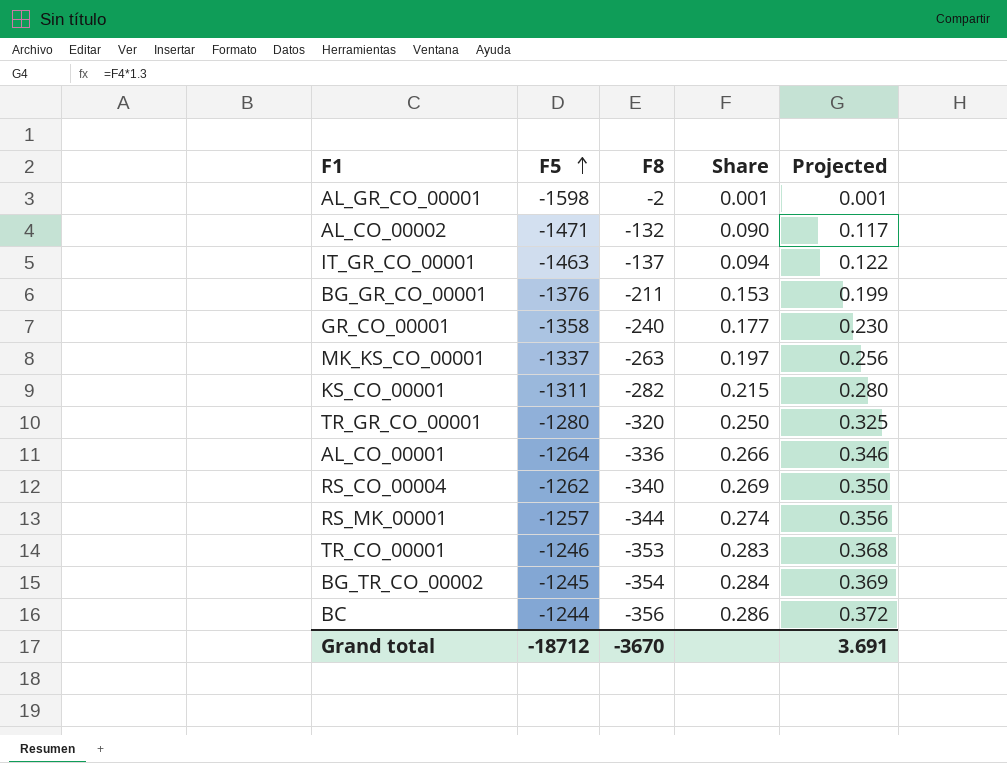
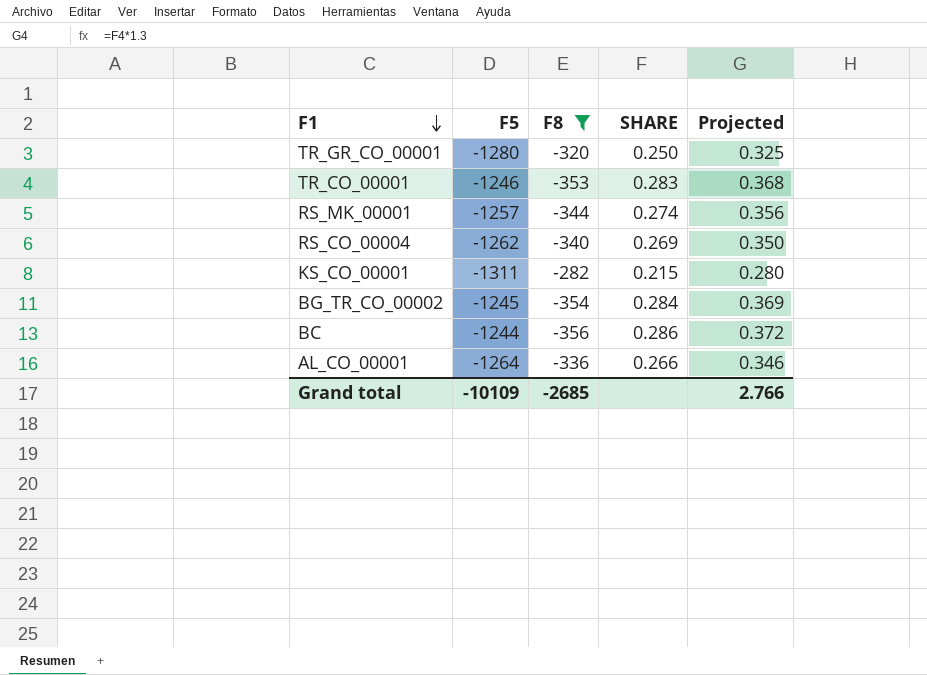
filter: none -> F8 <= -282
row order: F5 ascending -> F1 descending
column name: Share -> SHARE
Grand total | F5: -18712 -> -10109
Grand total | F8: -3670 -> -2685
Grand total | Projected: 3.691 -> 2.766

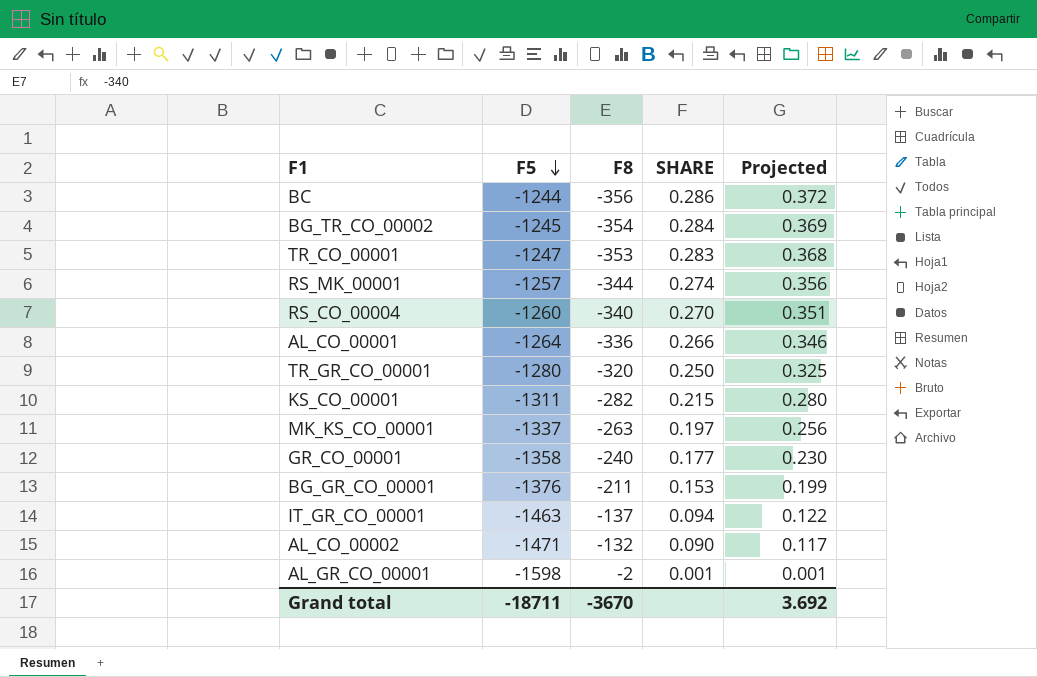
filter: F8 <= -282 -> none
row order: F1 descending -> F5 descending
TR_CO_00001 | F5: -1246 -> -1247
RS_CO_00004 | F5: -1262 -> -1260
RS_CO_00004 | SHARE: 0.269 -> 0.270
RS_CO_00004 | Projected: 0.350 -> 0.351
Grand total | F5: -10109 -> -18711
Grand total | F8: -2685 -> -3670
Grand total | Projected: 2.766 -> 3.692

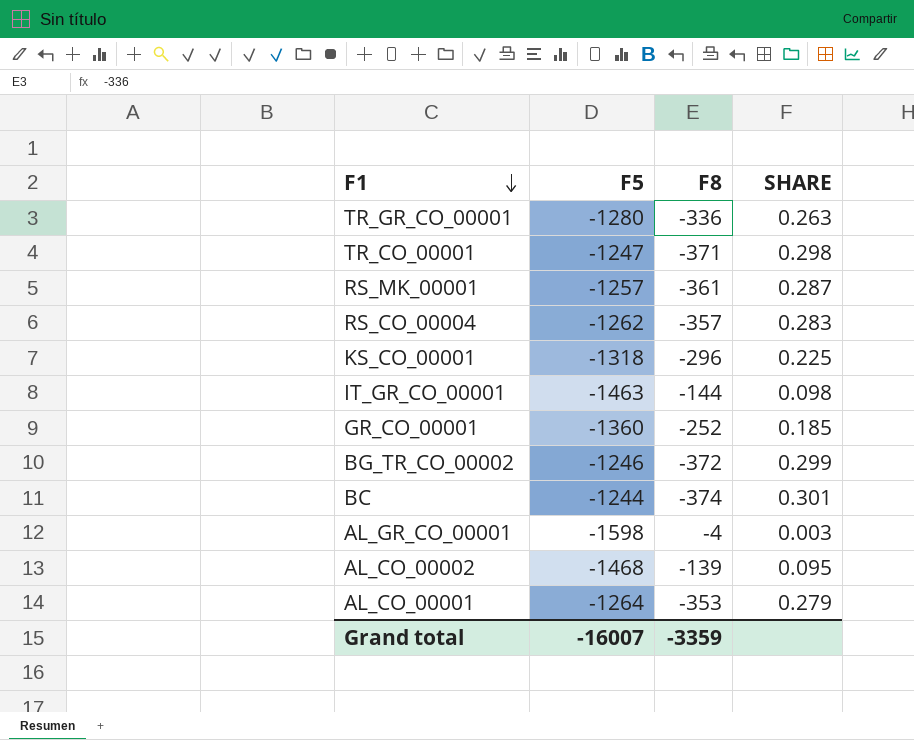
row order: F5 descending -> F1 descending
column Projected | formula: [SHARE] * 1.3 -> none
row MK_KS_CO_00001: -1337 | -263 | 0.197 | 0.256 -> none
row BG_GR_CO_00001: -1376 | -211 | 0.153 | 0.199 -> none
TR_GR_CO_00001 | F8: -320 -> -336
TR_GR_CO_00001 | SHARE: 0.250 -> 0.263
TR_CO_00001 | F8: -353 -> -371
TR_CO_00001 | SHARE: 0.283 -> 0.298
RS_MK_00001 | F8: -344 -> -361
RS_MK_00001 | SHARE: 0.274 -> 0.287
RS_CO_00004 | F5: -1260 -> -1262
RS_CO_00004 | F8: -340 -> -357
RS_CO_00004 | SHARE: 0.270 -> 0.283
KS_CO_00001 | F5: -1311 -> -1318
KS_CO_00001 | F8: -282 -> -296
KS_CO_00001 | SHARE: 0.215 -> 0.225
IT_GR_CO_00001 | F8: -137 -> -144
IT_GR_CO_00001 | SHARE: 0.094 -> 0.098
GR_CO_00001 | F5: -1358 -> -1360
GR_CO_00001 | F8: -240 -> -252
GR_CO_00001 | SHARE: 0.177 -> 0.185
BG_TR_CO_00002 | F5: -1245 -> -1246
BG_TR_CO_00002 | F8: -354 -> -372
BG_TR_CO_00002 | SHARE: 0.284 -> 0.299
BC | F8: -356 -> -374
BC | SHARE: 0.286 -> 0.301
AL_GR_CO_00001 | F8: -2 -> -4
AL_GR_CO_00001 | SHARE: 0.001 -> 0.003
AL_CO_00002 | F5: -1471 -> -1468
AL_CO_00002 | F8: -132 -> -139
AL_CO_00002 | SHARE: 0.090 -> 0.095
AL_CO_00001 | F8: -336 -> -353
AL_CO_00001 | SHARE: 0.266 -> 0.279
Grand total | F5: -18711 -> -16007
Grand total | F8: -3670 -> -3359

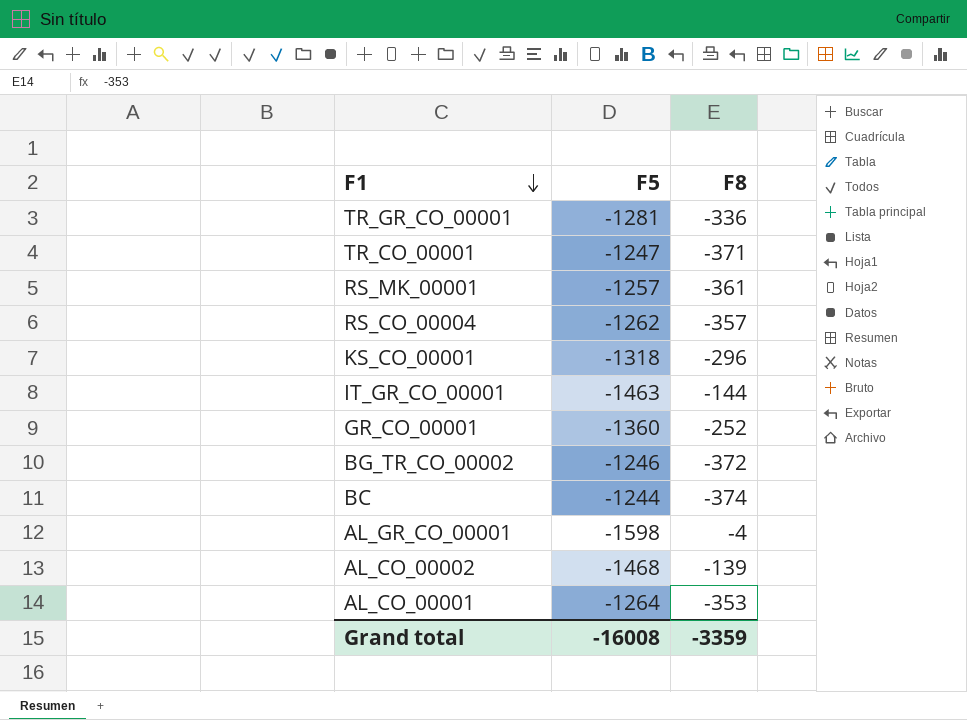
column SHARE | formula: [F8] / [F5] -> none
TR_GR_CO_00001 | F5: -1280 -> -1281
Grand total | F5: -16007 -> -16008

